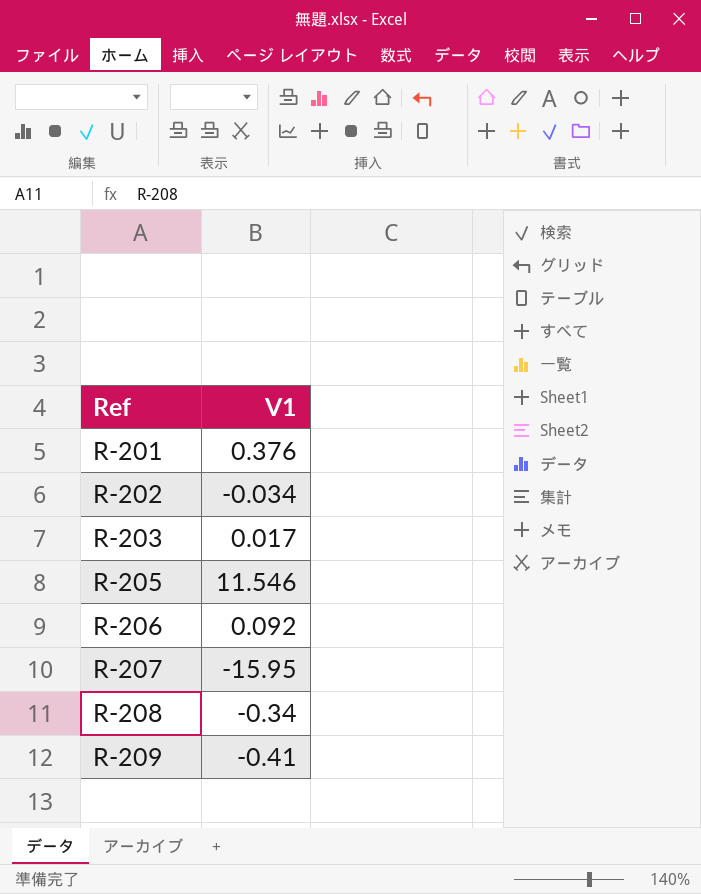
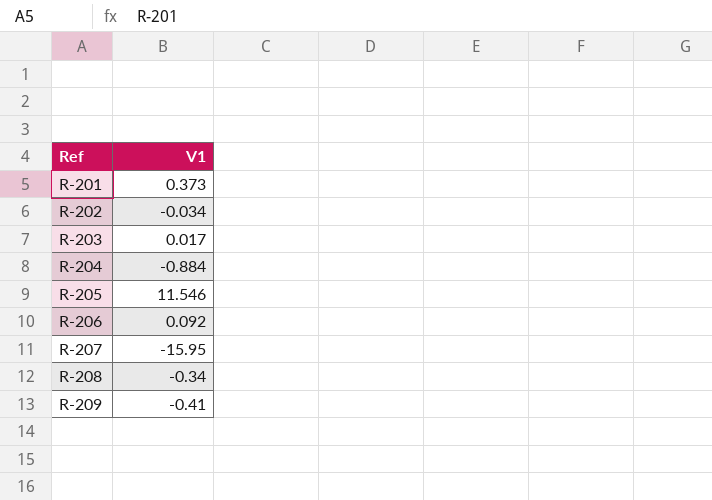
R-201 | V1: 0.376 -> 0.373
row R-204: none -> -0.884

